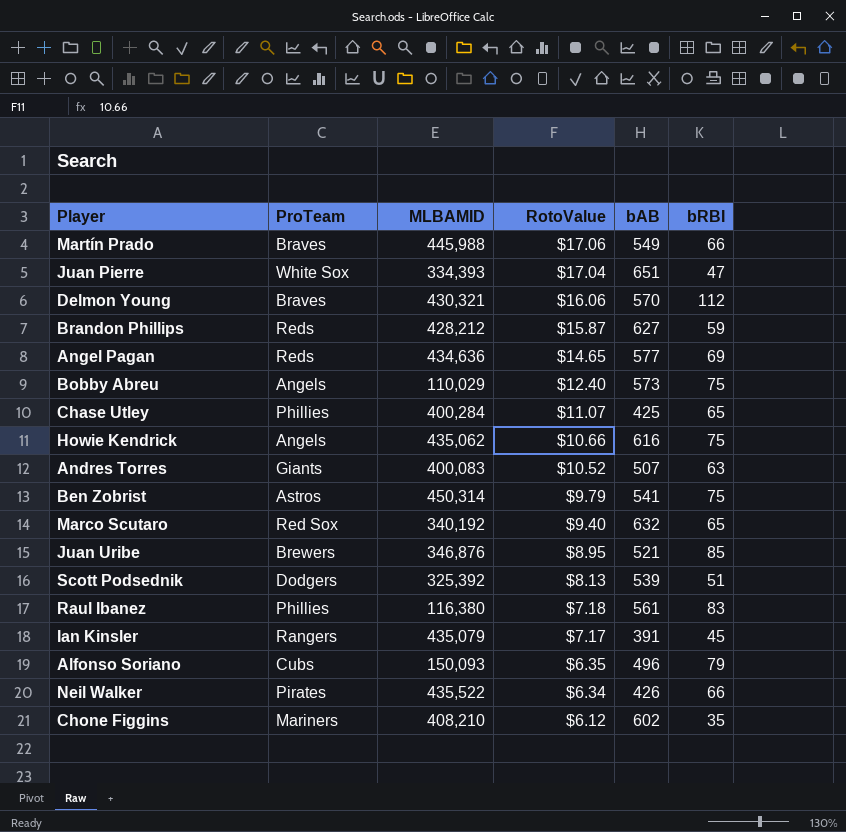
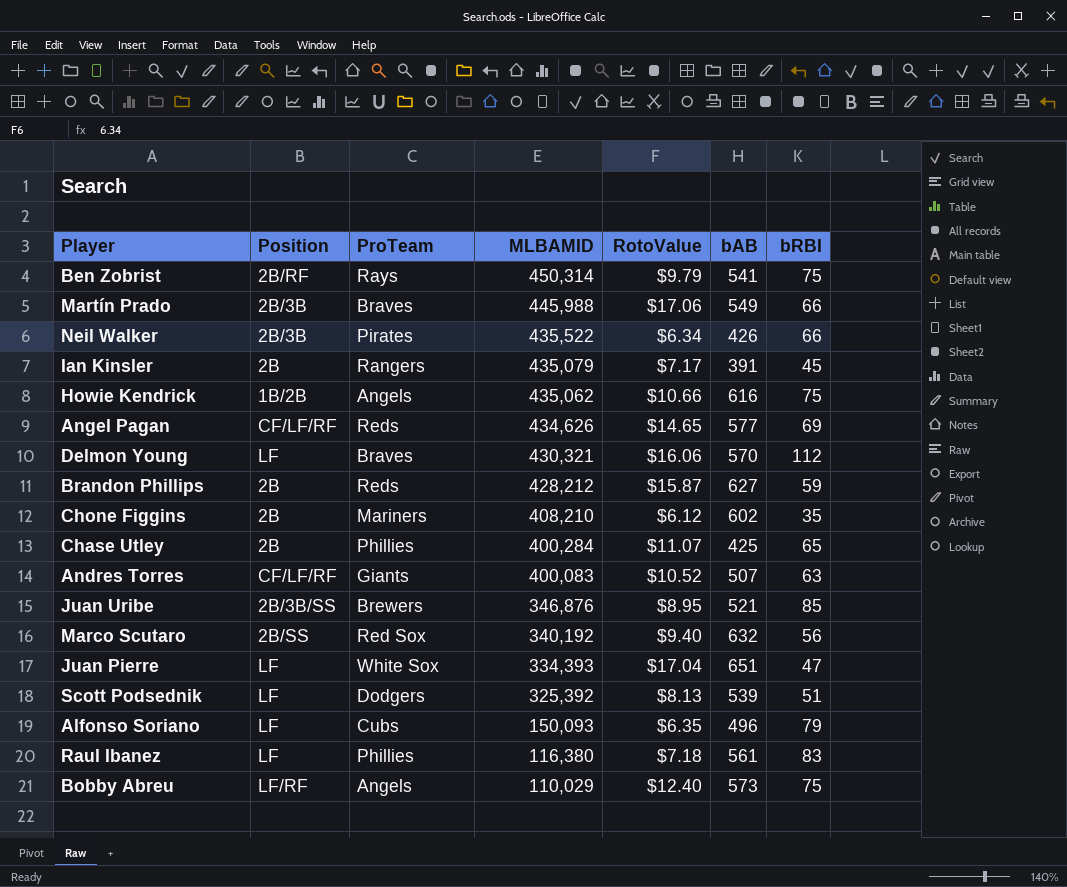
row order: RotoValue descending -> MLBAMID descending
column Position | position: none -> 2
Ben Zobrist | ProTeam: Astros -> Rays
Angel Pagan | MLBAMID: 434,636 -> 434,626
Marco Scutaro | bRBI: 65 -> 56

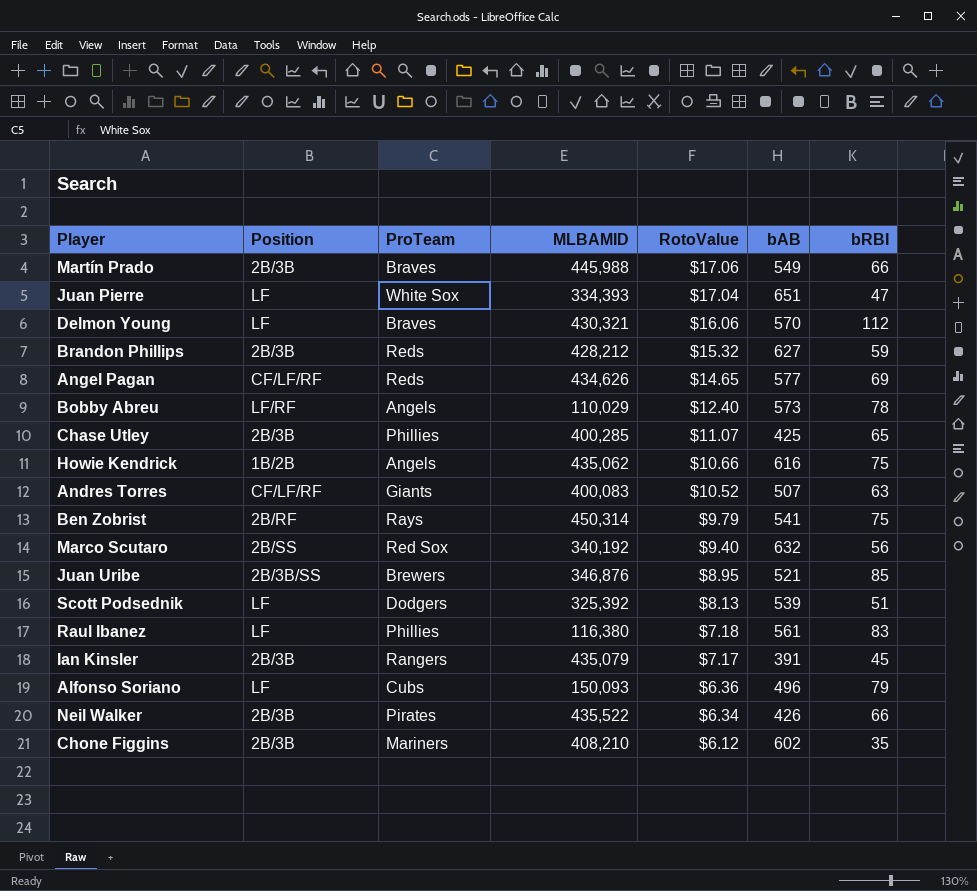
row order: MLBAMID descending -> RotoValue descending
Brandon Phillips | Position: 2B -> 2B/3B
Brandon Phillips | RotoValue: $15.87 -> $15.32
Bobby Abreu | bRBI: 75 -> 78
Chase Utley | Position: 2B -> 2B/3B
Chase Utley | MLBAMID: 400,284 -> 400,285
Ian Kinsler | Position: 2B -> 2B/3B
Alfonso Soriano | RotoValue: $6.35 -> $6.36
Chone Figgins | Position: 2B -> 2B/3B

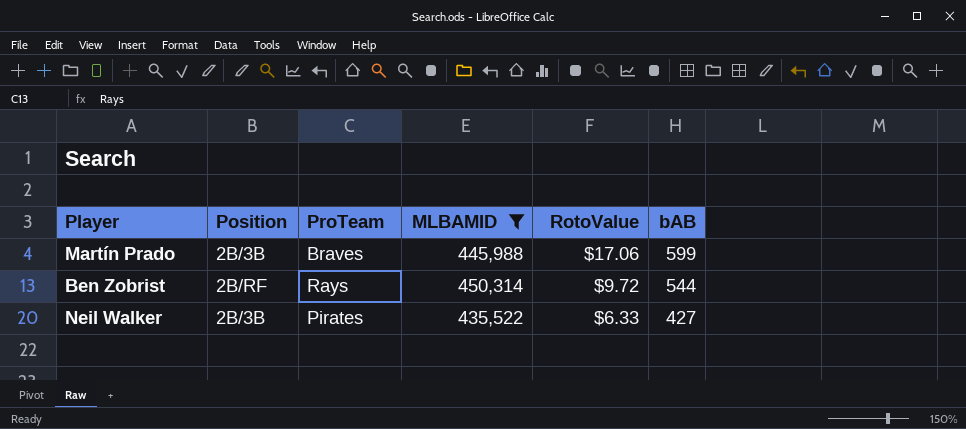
filter: none -> MLBAMID >= 435,522
column bRBI | position: 7 -> none
Martín Prado | bAB: 549 -> 599
Ben Zobrist | RotoValue: $9.79 -> $9.72
Ben Zobrist | bAB: 541 -> 544
Neil Walker | RotoValue: $6.34 -> $6.33
Neil Walker | bAB: 426 -> 427

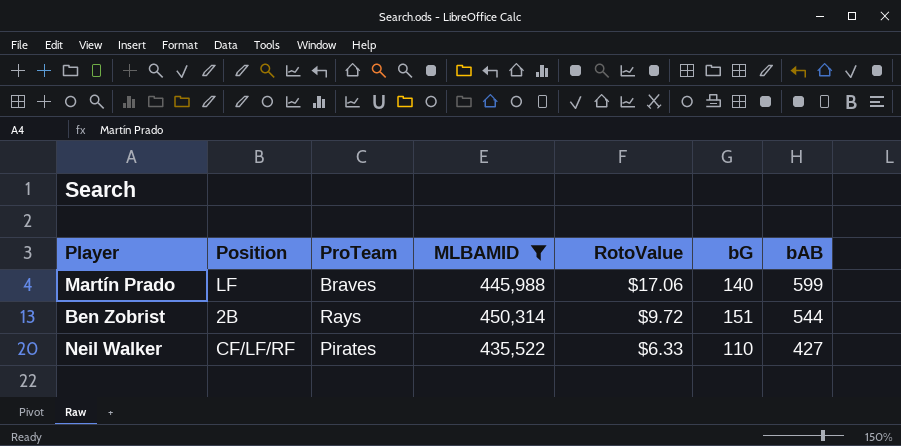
column bG | position: none -> 6
Martín Prado | Position: 2B/3B -> LF
Ben Zobrist | Position: 2B/RF -> 2B
Neil Walker | Position: 2B/3B -> CF/LF/RF

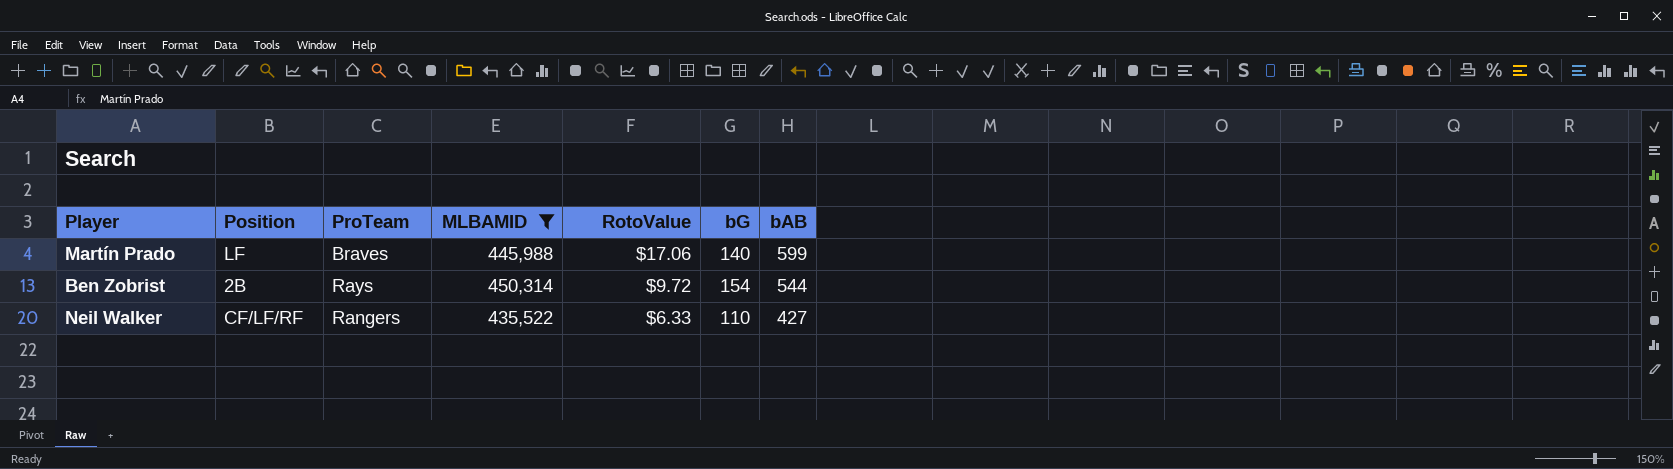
Ben Zobrist | bG: 151 -> 154
Neil Walker | ProTeam: Pirates -> Rangers

